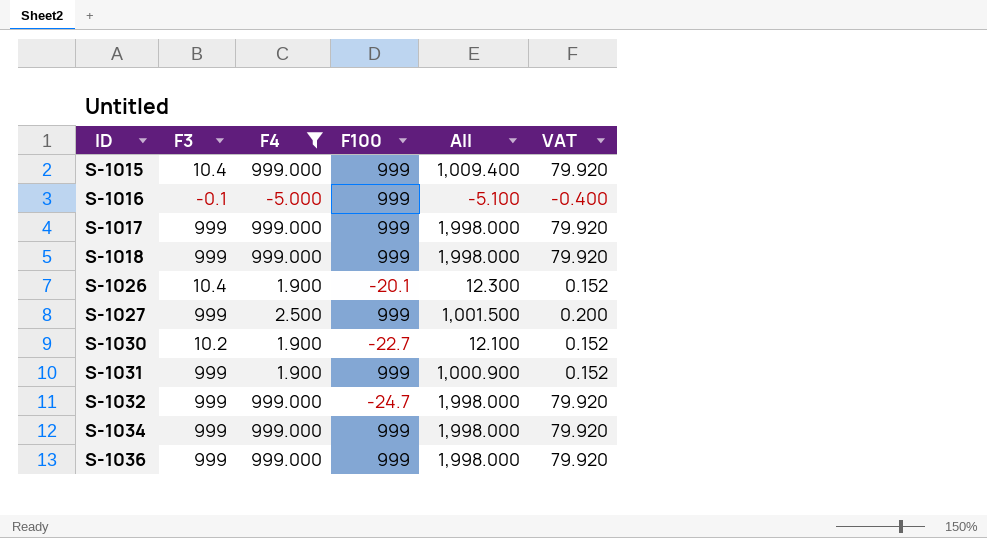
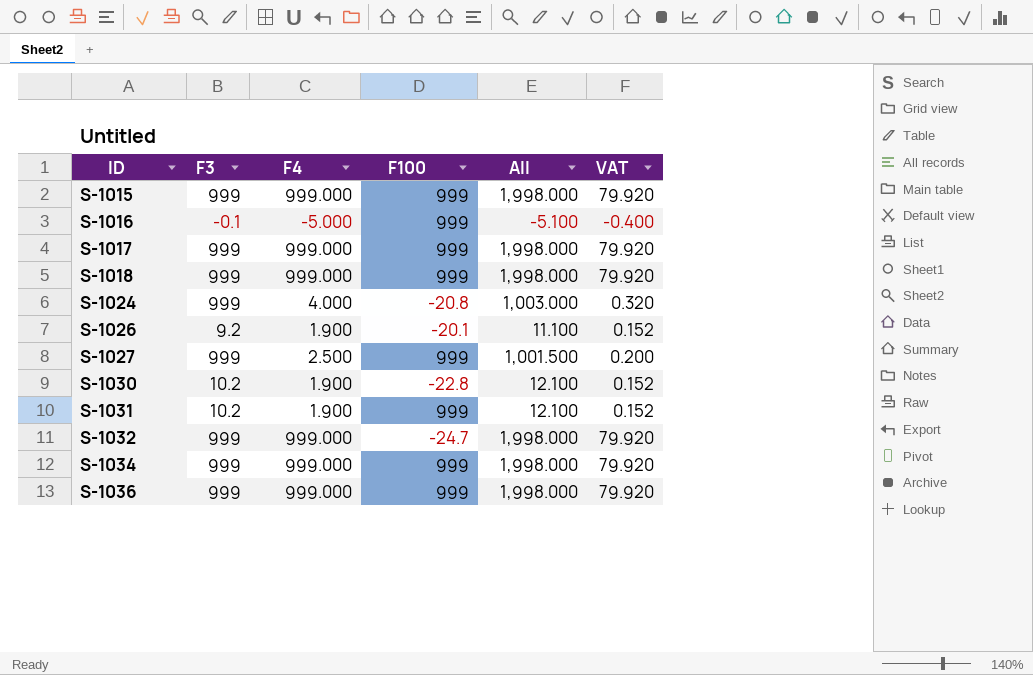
filter: F4 != 4.000 -> none
S-1015 | F3: 10.4 -> 999
S-1015 | All: 1,009.400 -> 1,998.000
S-1026 | F3: 10.4 -> 9.2
S-1026 | All: 12.300 -> 11.100
S-1030 | F100: -22.7 -> -22.8
S-1031 | F3: 999 -> 10.2
S-1031 | All: 1,000.900 -> 12.100

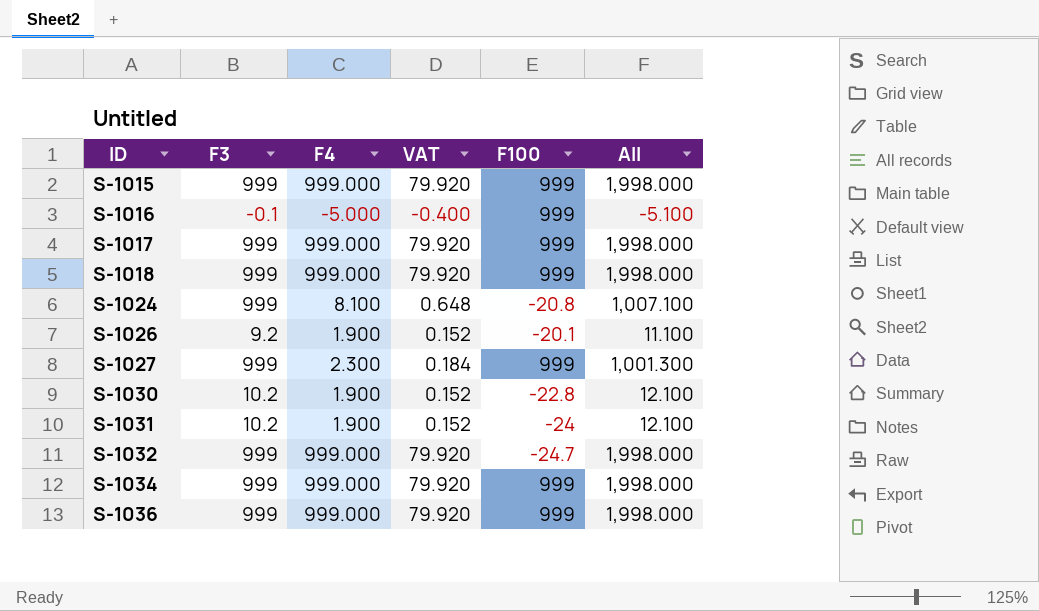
column VAT | position: 6 -> 4
S-1024 | F4: 4.000 -> 8.100
S-1024 | VAT: 0.320 -> 0.648
S-1024 | All: 1,003.000 -> 1,007.100
S-1027 | F4: 2.500 -> 2.300
S-1027 | VAT: 0.200 -> 0.184
S-1027 | All: 1,001.500 -> 1,001.300
S-1031 | F100: 999 -> -24

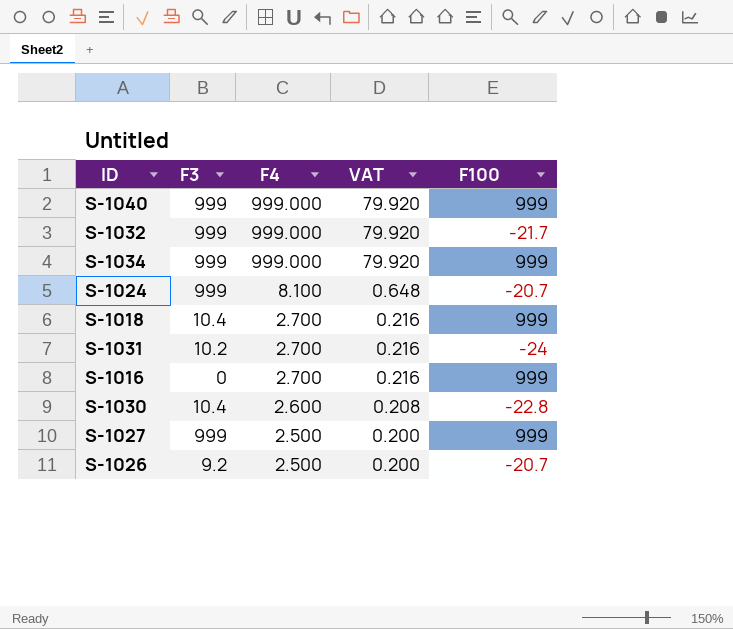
row order: ID ascending -> F4 descending
column All | formula: [F3] + [F4] -> none
row S-1015: 999 | 999.000 | 79.920 | 999 | 1,998.000 -> none
row S-1017: 999 | 999.000 | 79.920 | 999 | 1,998.000 -> none
row S-1036: 999 | 999.000 | 79.920 | 999 | 1,998.000 -> none
row S-1040: none -> 999 | 999.000 | 79.920 | 999
S-1032 | F100: -24.7 -> -21.7
S-1024 | F100: -20.8 -> -20.7
S-1018 | F3: 999 -> 10.4
S-1018 | F4: 999.000 -> 2.700
S-1018 | VAT: 79.920 -> 0.216
S-1031 | F4: 1.900 -> 2.700
S-1031 | VAT: 0.152 -> 0.216
S-1016 | F3: -0.1 -> 0
S-1016 | F4: -5.000 -> 2.700
S-1016 | VAT: -0.400 -> 0.216
S-1030 | F3: 10.2 -> 10.4
S-1030 | F4: 1.900 -> 2.600
S-1030 | VAT: 0.152 -> 0.208
S-1027 | F4: 2.300 -> 2.500
S-1027 | VAT: 0.184 -> 0.200
S-1026 | F4: 1.900 -> 2.500
S-1026 | VAT: 0.152 -> 0.200
S-1026 | F100: -20.1 -> -20.7

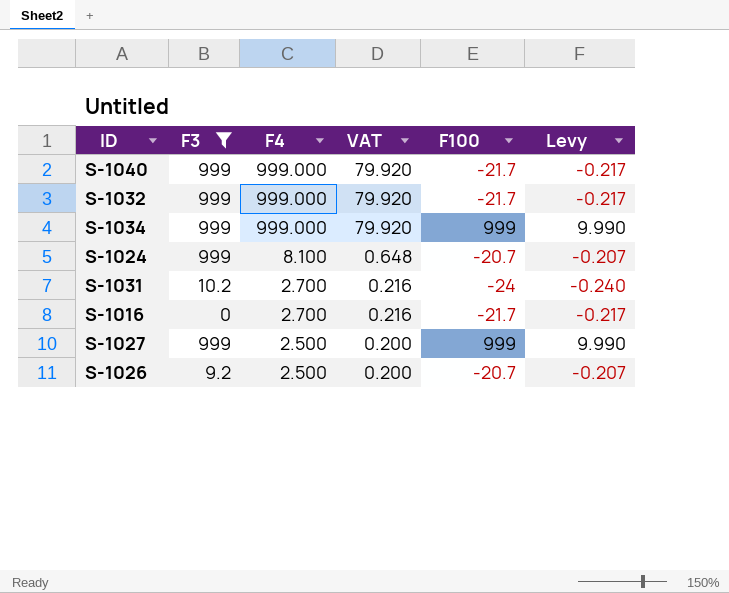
filter: none -> F3 != 10.4
column Levy | formula: none -> [F100] * 0.01
S-1040 | F100: 999 -> -21.7
S-1016 | F100: 999 -> -21.7

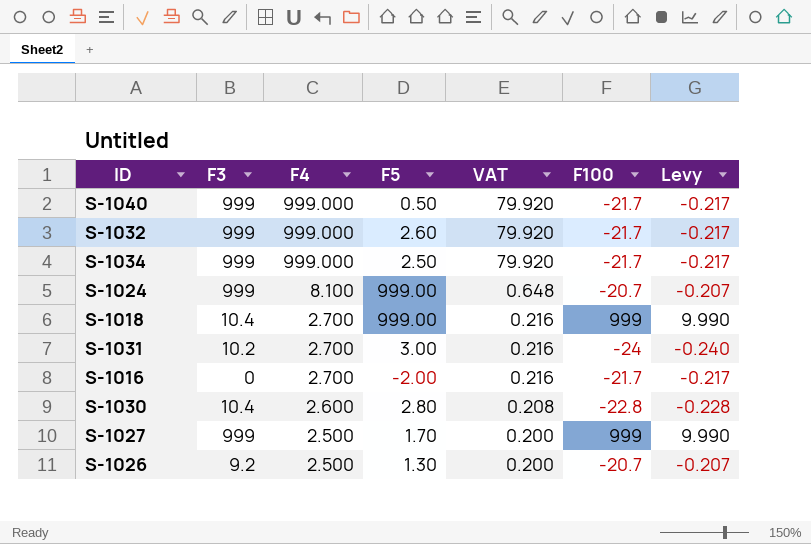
filter: F3 != 10.4 -> none
column F5 | position: none -> 4
S-1034 | F100: 999 -> -21.7
S-1034 | Levy: 9.990 -> -0.217

